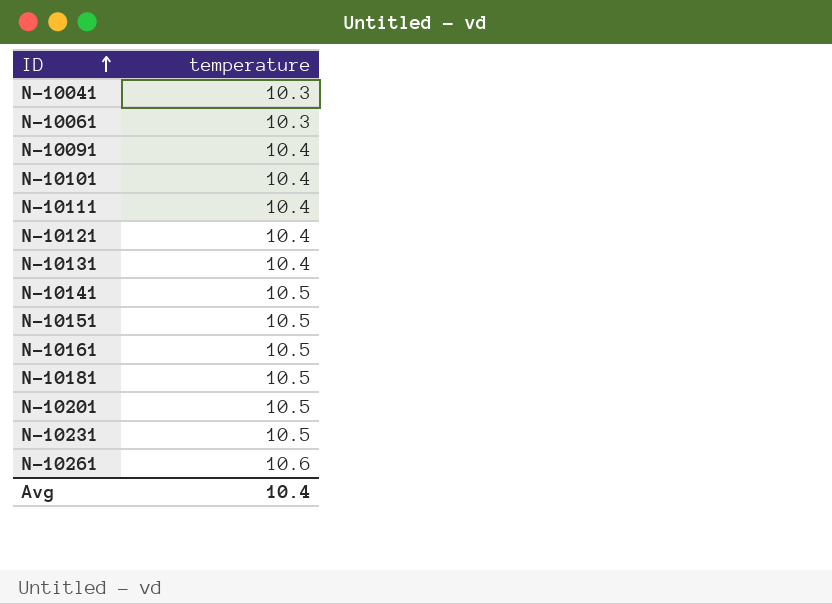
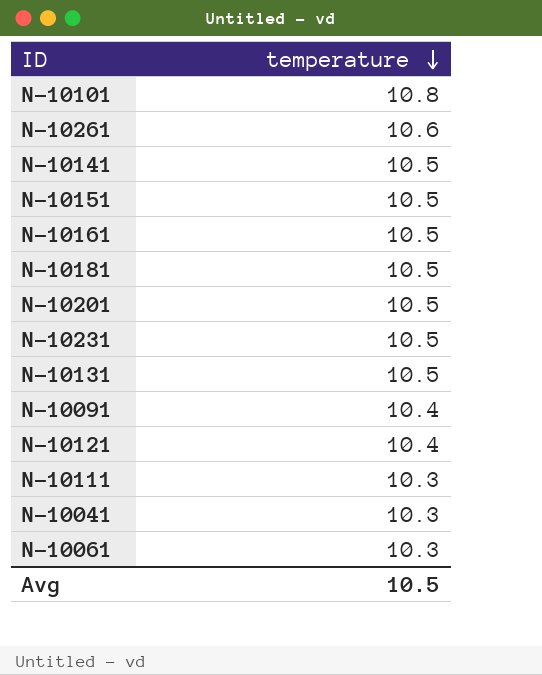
row order: ID ascending -> temperature descending
N-10101 | temperature: 10.4 -> 10.8
N-10131 | temperature: 10.4 -> 10.5
N-10111 | temperature: 10.4 -> 10.3
Avg | temperature: 10.4 -> 10.5

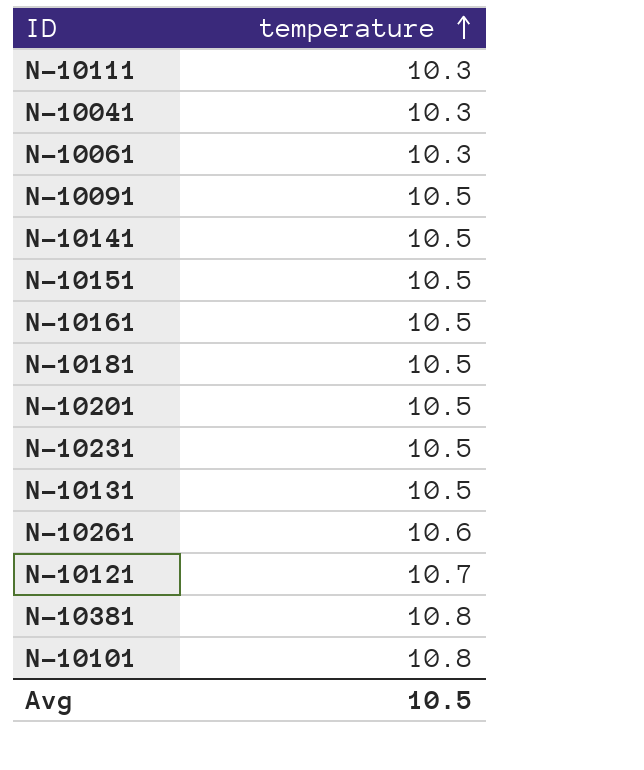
row order: temperature descending -> temperature ascending
N-10091 | temperature: 10.4 -> 10.5
N-10121 | temperature: 10.4 -> 10.7
row N-10381: none -> 10.8

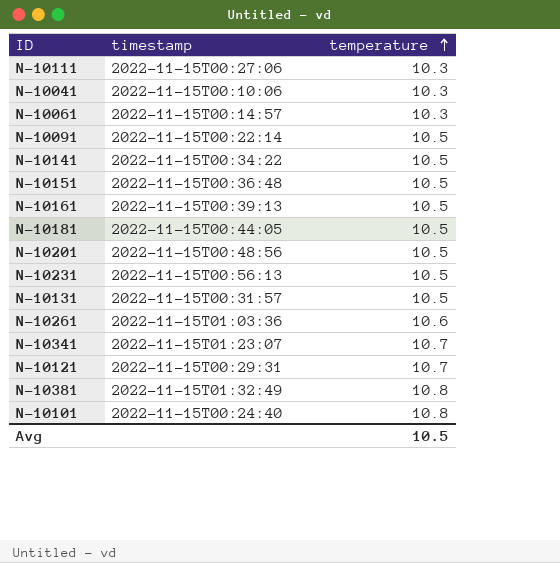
column timestamp | position: none -> 2
row N-10341: none -> 2022-11-15T01:23:07 | 10.7

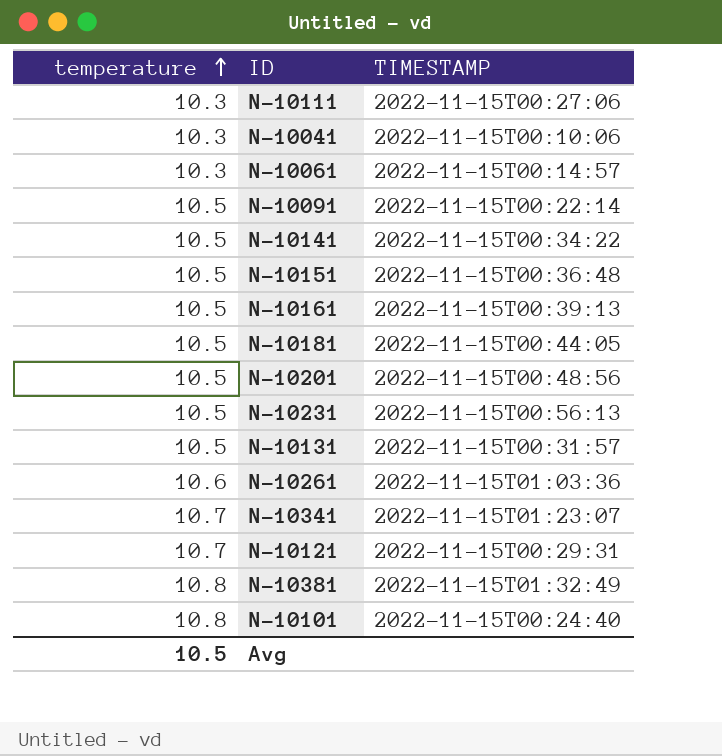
column temperature | position: 3 -> 1
column name: timestamp -> TIMESTAMP

